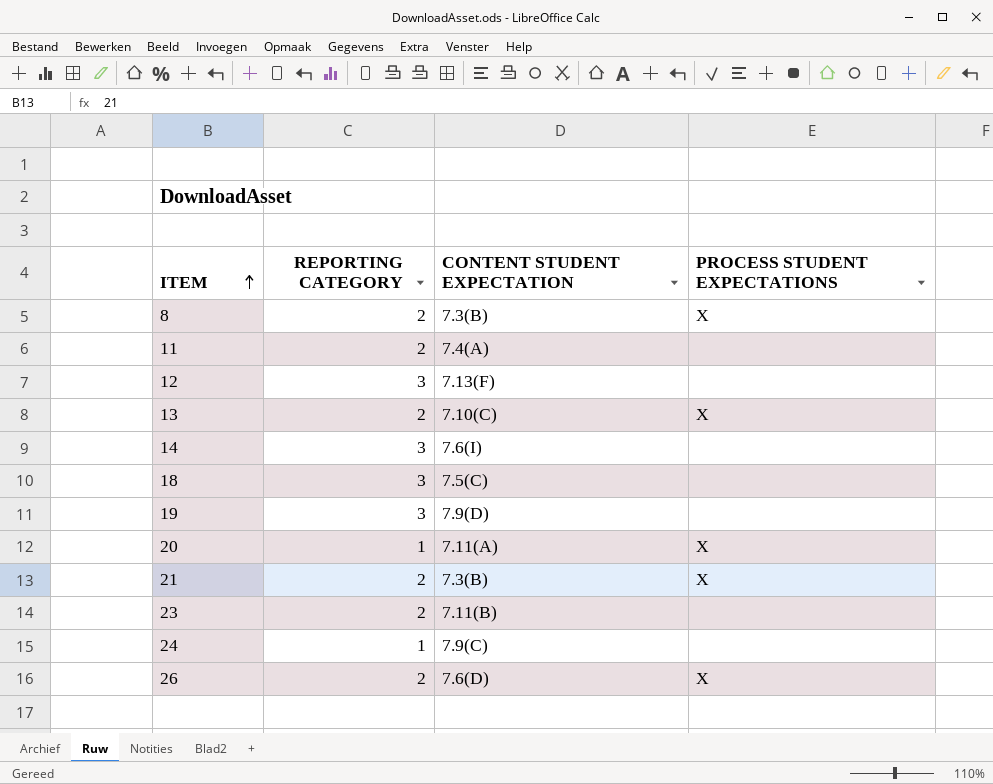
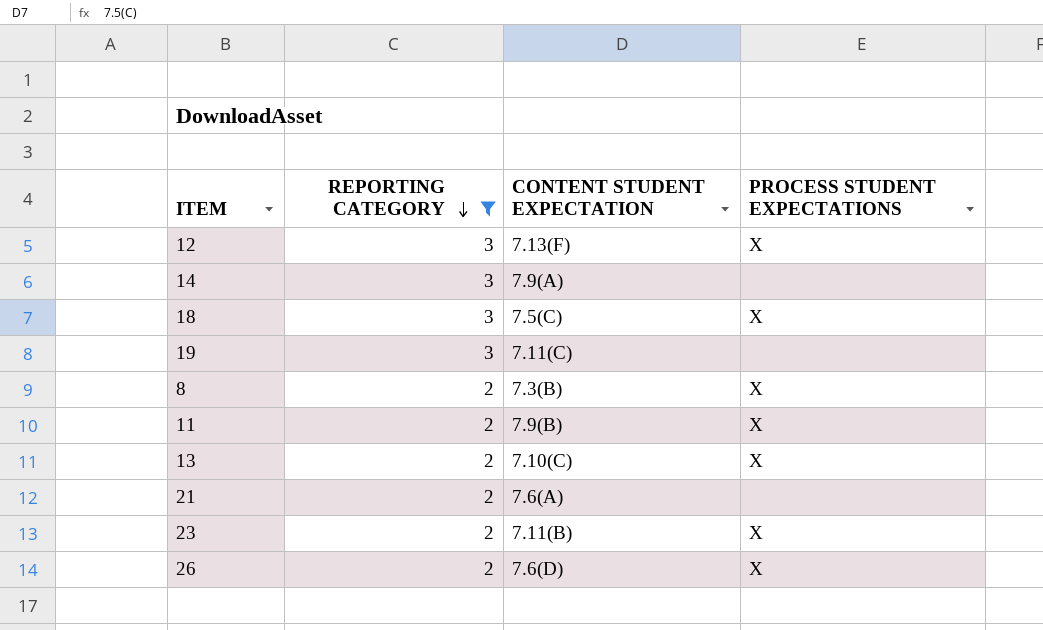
filter: none -> REPORTING CATEGORY != 1
row order: ITEM ascending -> REPORTING CATEGORY descending
12 | PROCESS STUDENT EXPECTATIONS: none -> X
14 | CONTENT STUDENT EXPECTATION: 7.6(I) -> 7.9(A)
18 | PROCESS STUDENT EXPECTATIONS: none -> X
19 | CONTENT STUDENT EXPECTATION: 7.9(D) -> 7.11(C)
11 | CONTENT STUDENT EXPECTATION: 7.4(A) -> 7.9(B)
11 | PROCESS STUDENT EXPECTATIONS: none -> X
21 | CONTENT STUDENT EXPECTATION: 7.3(B) -> 7.6(A)
21 | PROCESS STUDENT EXPECTATIONS: X -> none
23 | PROCESS STUDENT EXPECTATIONS: none -> X

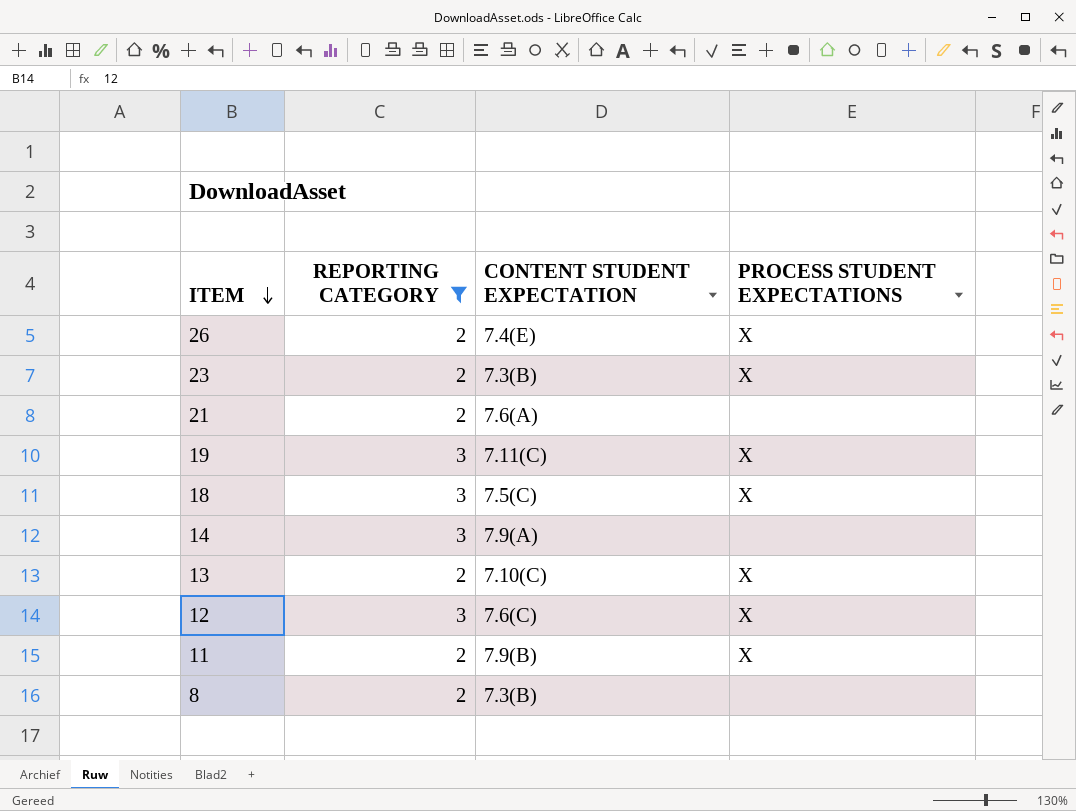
row order: REPORTING CATEGORY descending -> ITEM descending
26 | CONTENT STUDENT EXPECTATION: 7.6(D) -> 7.4(E)
23 | CONTENT STUDENT EXPECTATION: 7.11(B) -> 7.3(B)
19 | PROCESS STUDENT EXPECTATIONS: none -> X
12 | CONTENT STUDENT EXPECTATION: 7.13(F) -> 7.6(C)
8 | PROCESS STUDENT EXPECTATIONS: X -> none

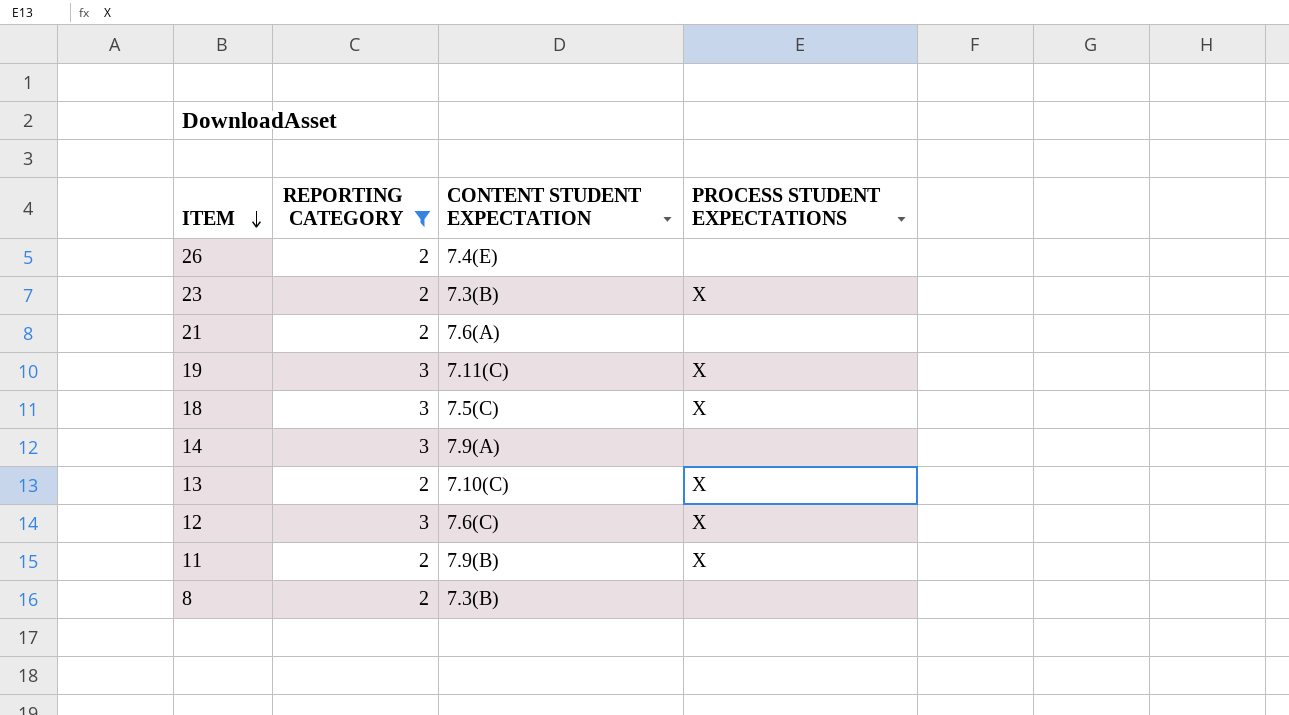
26 | PROCESS STUDENT EXPECTATIONS: X -> none

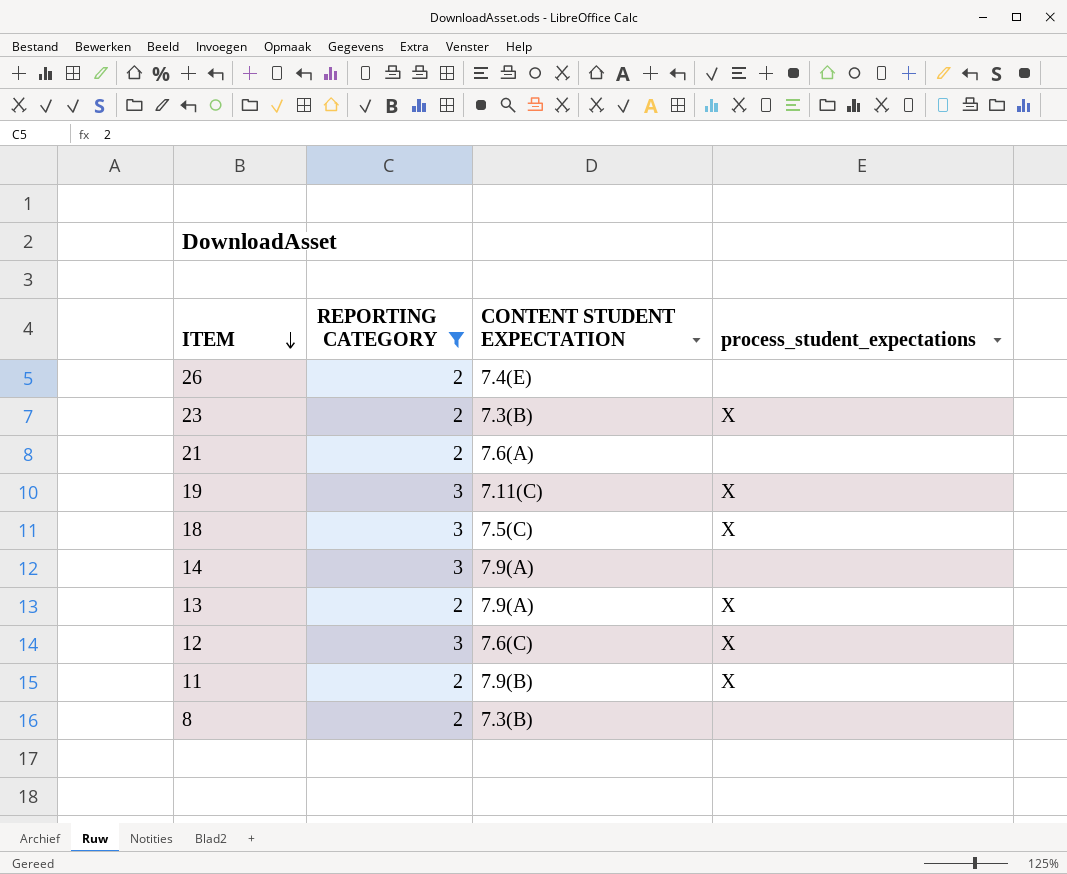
column name: PROCESS STUDENT EXPECTATIONS -> process_student_expectations
13 | CONTENT STUDENT EXPECTATION: 7.10(C) -> 7.9(A)

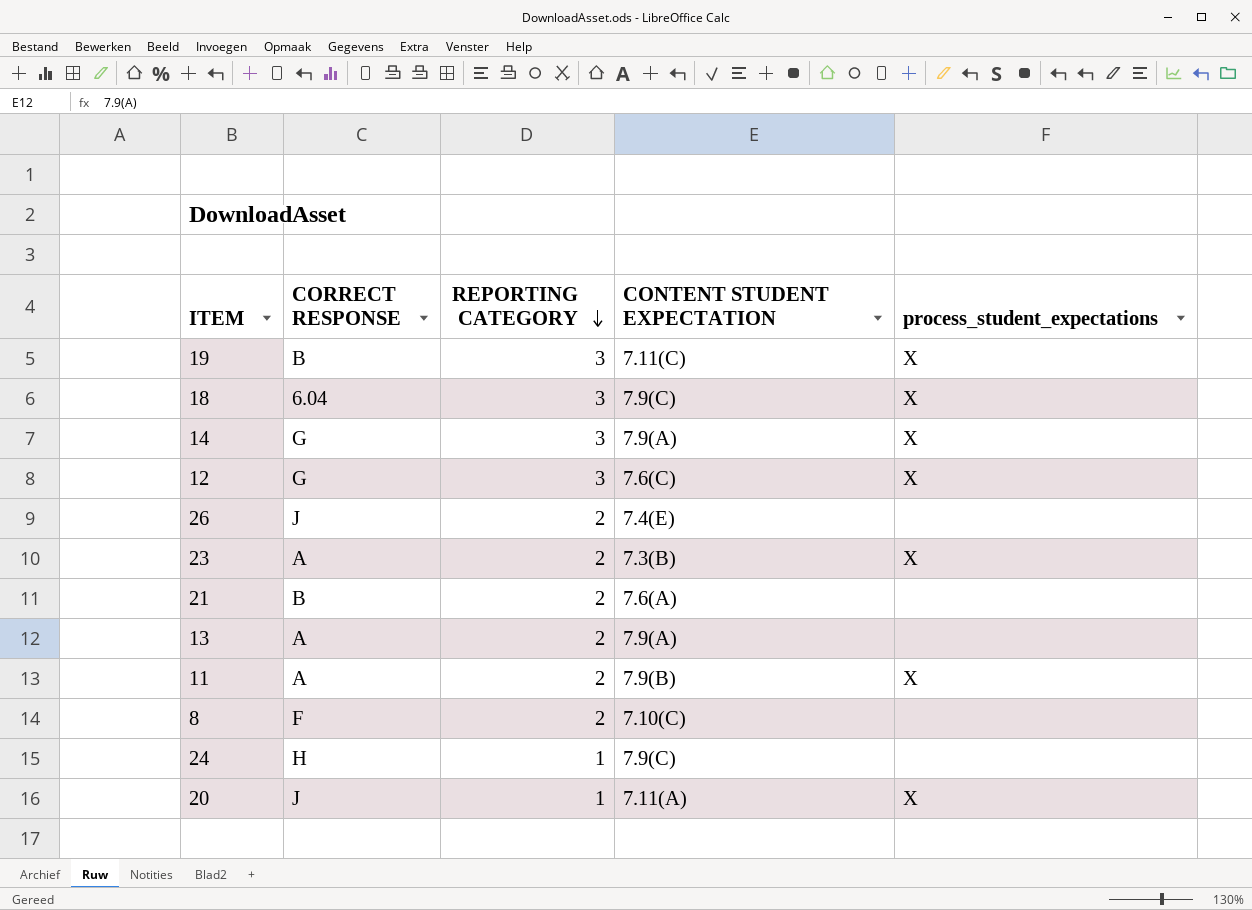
filter: REPORTING CATEGORY != 1 -> none
row order: ITEM descending -> REPORTING CATEGORY descending
column CORRECT RESPONSE | position: none -> 2
18 | CONTENT STUDENT EXPECTATION: 7.5(C) -> 7.9(C)
14 | process_student_expectations: none -> X
13 | process_student_expectations: X -> none
8 | CONTENT STUDENT EXPECTATION: 7.3(B) -> 7.10(C)

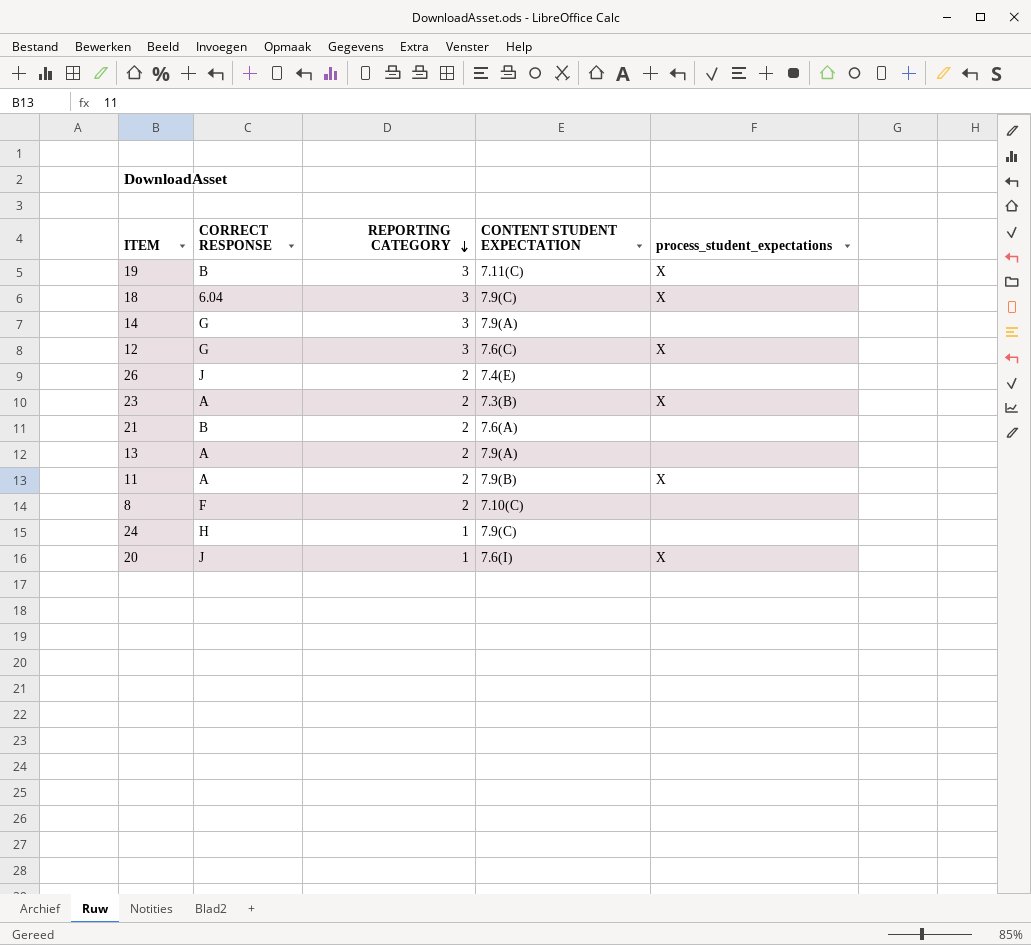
14 | process_student_expectations: X -> none
20 | CONTENT STUDENT EXPECTATION: 7.11(A) -> 7.6(I)

